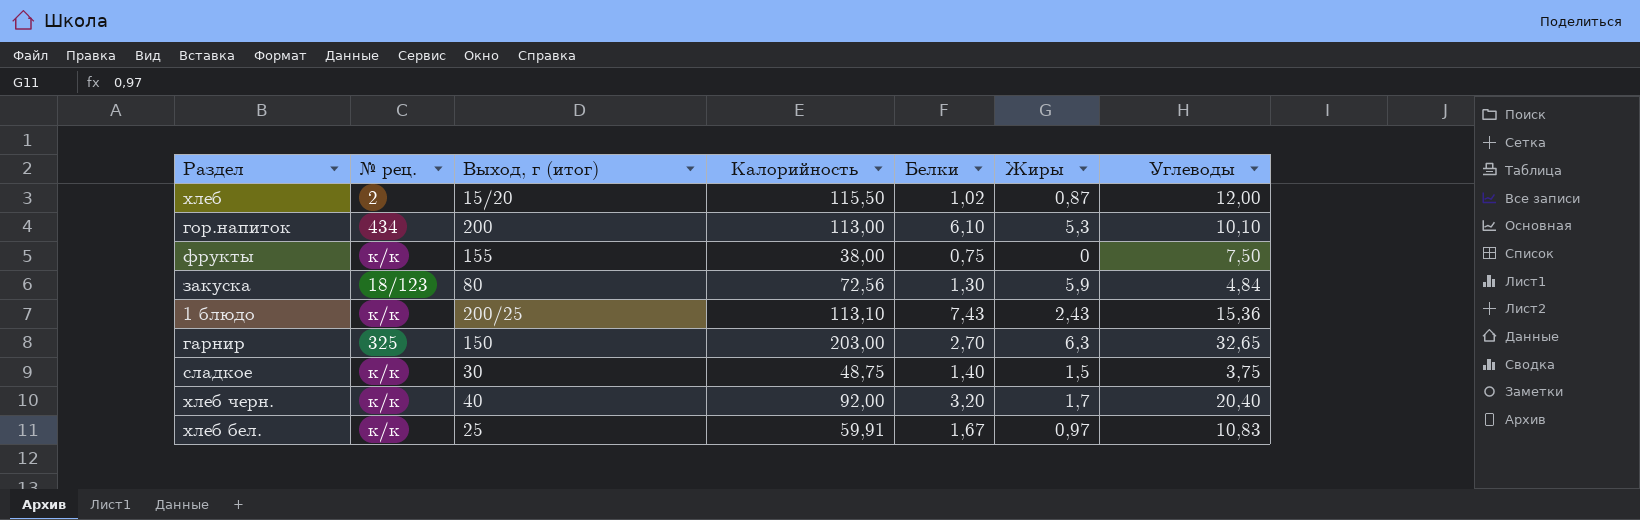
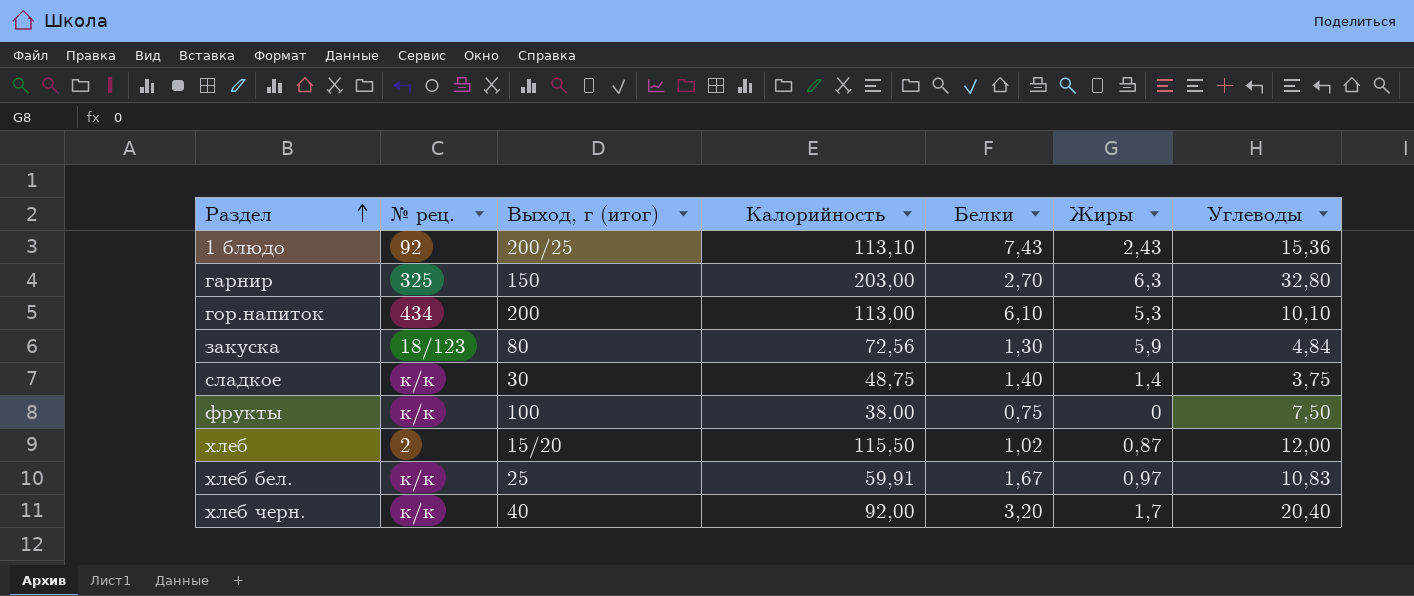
row order: none -> Раздел ascending
1 блюдо | № рец.: к/к -> 92
гарнир | Углеводы: 32,65 -> 32,80
сладкое | Жиры: 1,5 -> 1,4
фрукты | Выход, г (итог): 155 -> 100

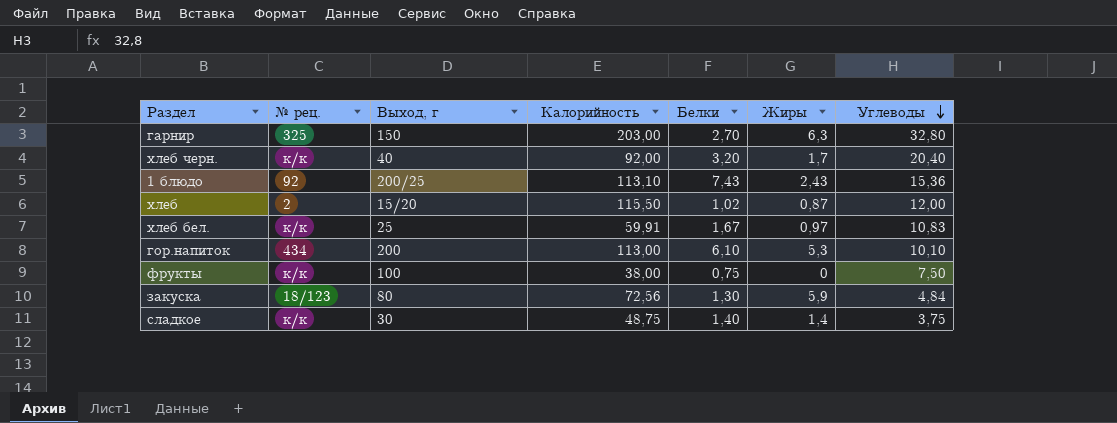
row order: Раздел ascending -> Углеводы descending
column name: Выход, г (итог) -> Выход, г

